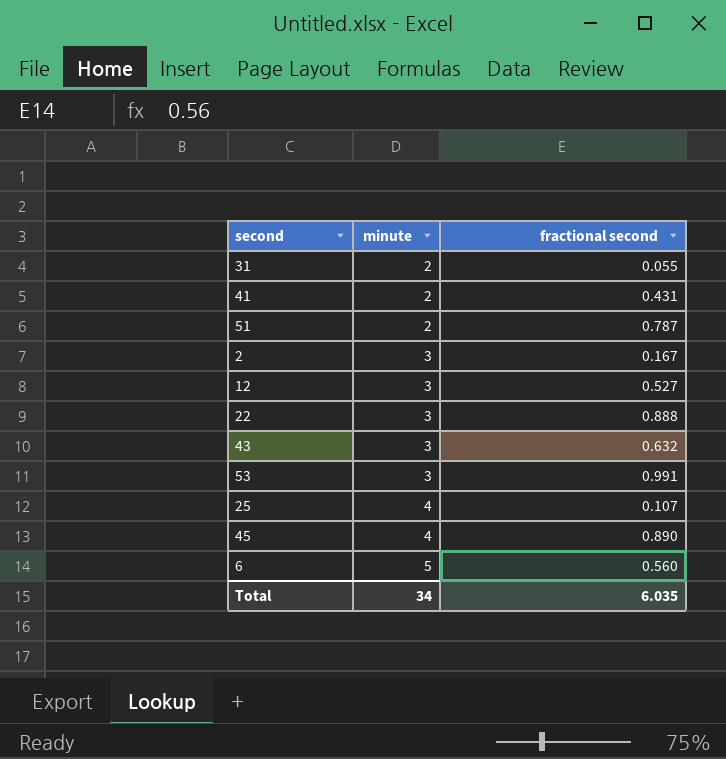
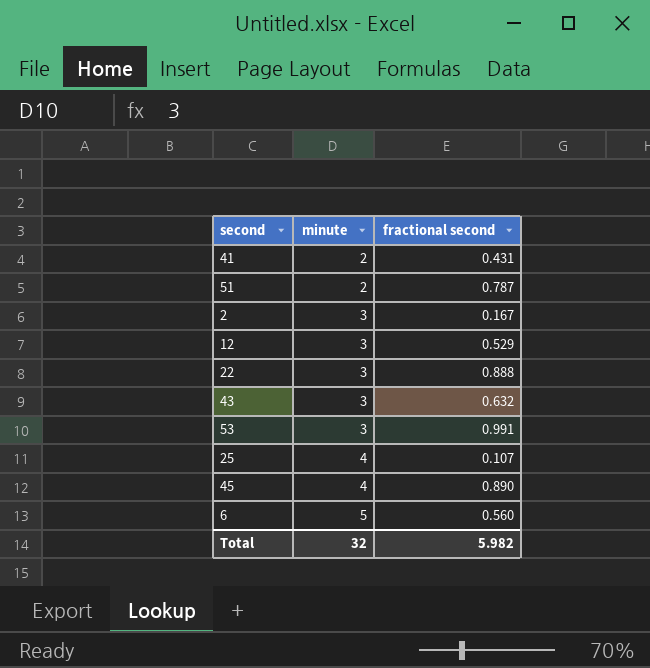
row 31: 2 | 0.055 -> none
12 | fractional second: 0.527 -> 0.529
Total | minute: 34 -> 32
Total | fractional second: 6.035 -> 5.982

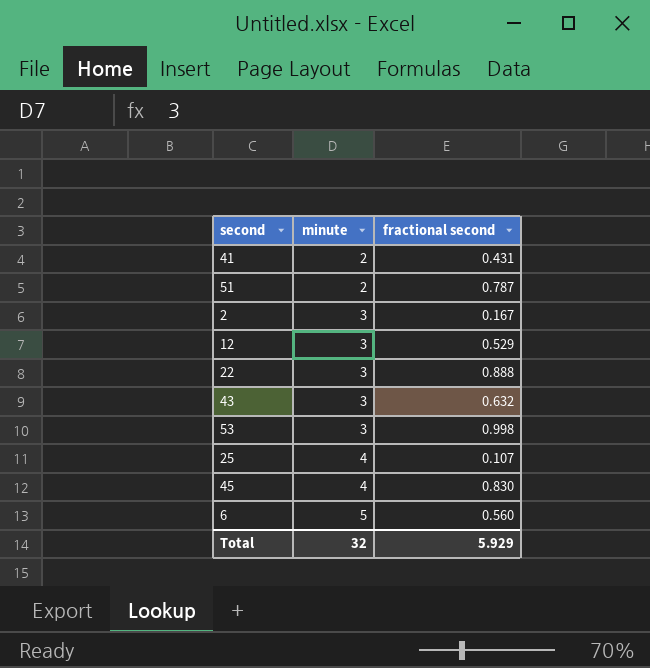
53 | fractional second: 0.991 -> 0.998
45 | fractional second: 0.890 -> 0.830
Total | fractional second: 5.982 -> 5.929

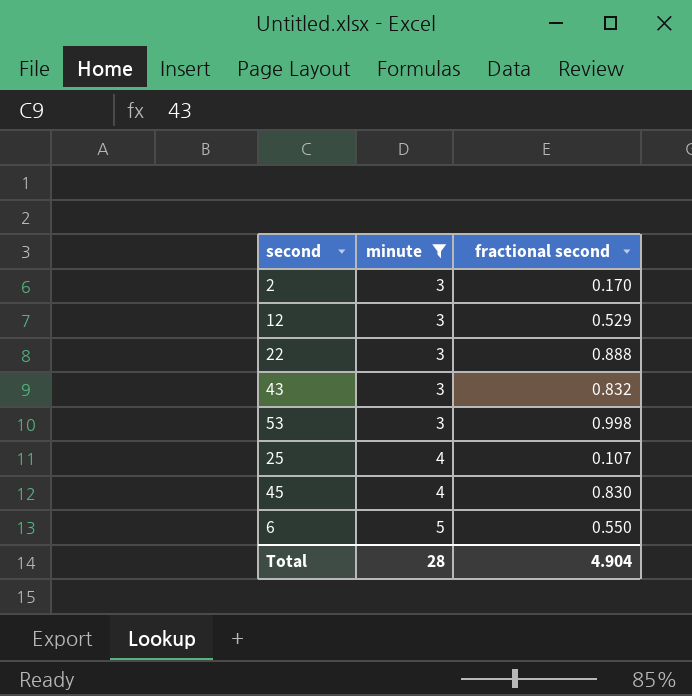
filter: none -> minute != 2
2 | fractional second: 0.167 -> 0.170
43 | fractional second: 0.632 -> 0.832
6 | fractional second: 0.560 -> 0.550
Total | minute: 32 -> 28
Total | fractional second: 5.929 -> 4.904

